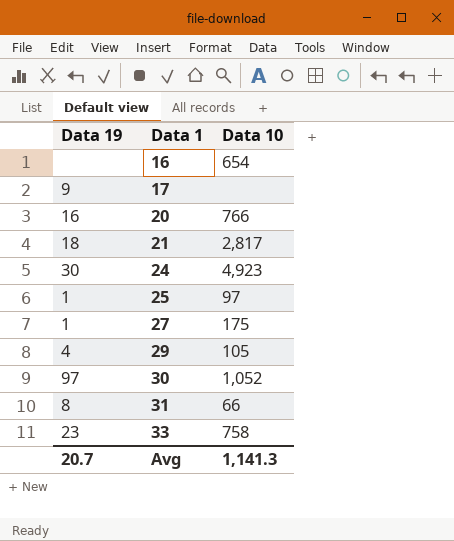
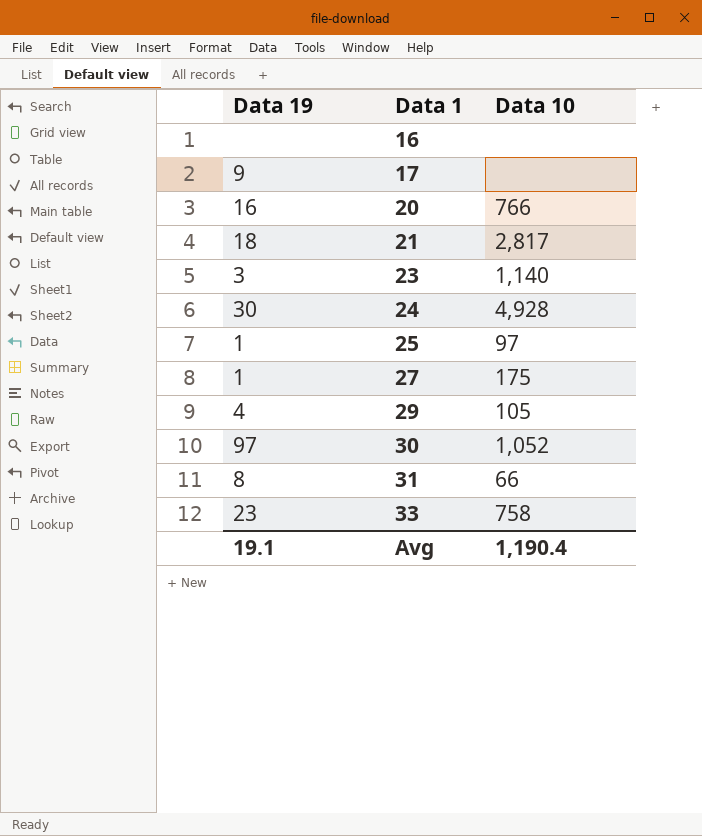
16 | Data 10: 654 -> none
row 23: none -> 3 | 1,140
24 | Data 10: 4,923 -> 4,928
Avg | Data 19: 20.7 -> 19.1
Avg | Data 10: 1,141.3 -> 1,190.4

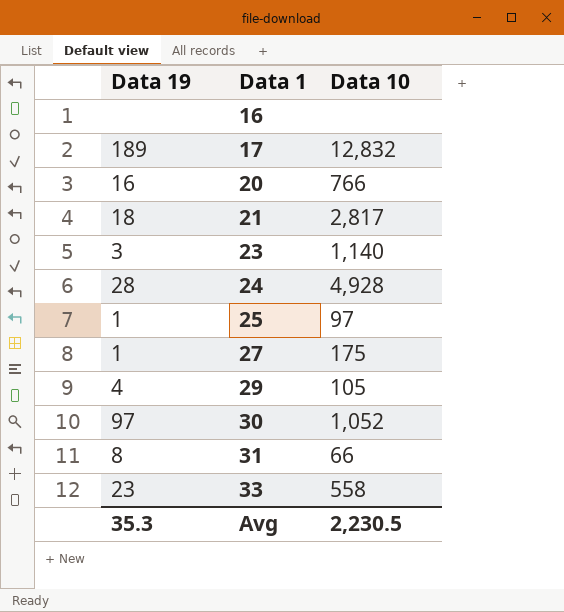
17 | Data 19: 9 -> 189
17 | Data 10: none -> 12,832
24 | Data 19: 30 -> 28
33 | Data 10: 758 -> 558
Avg | Data 19: 19.1 -> 35.3
Avg | Data 10: 1,190.4 -> 2,230.5

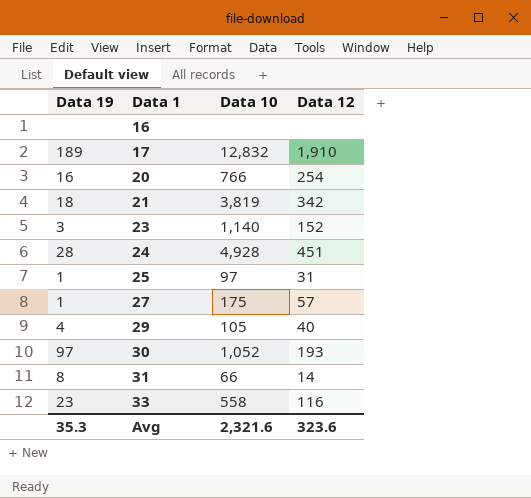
column Data 12 | position: none -> 4
21 | Data 10: 2,817 -> 3,819
Avg | Data 10: 2,230.5 -> 2,321.6

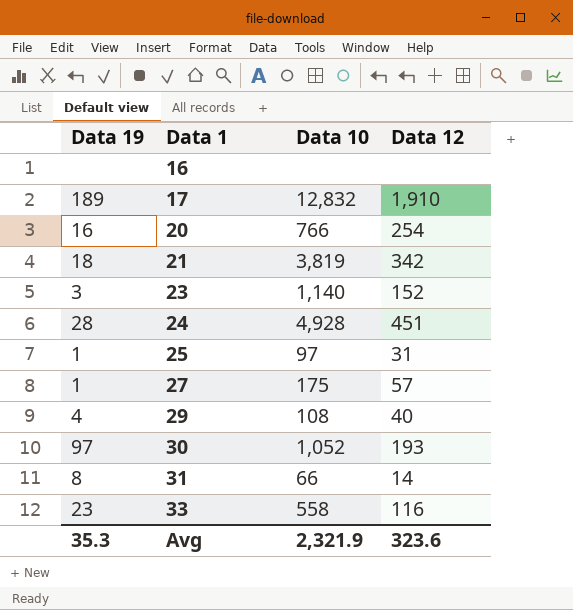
29 | Data 10: 105 -> 108
Avg | Data 10: 2,321.6 -> 2,321.9

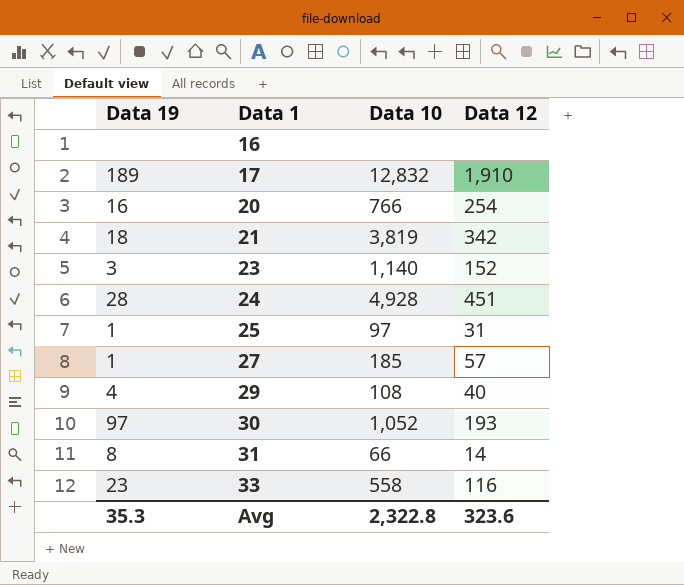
27 | Data 10: 175 -> 185
Avg | Data 10: 2,321.9 -> 2,322.8

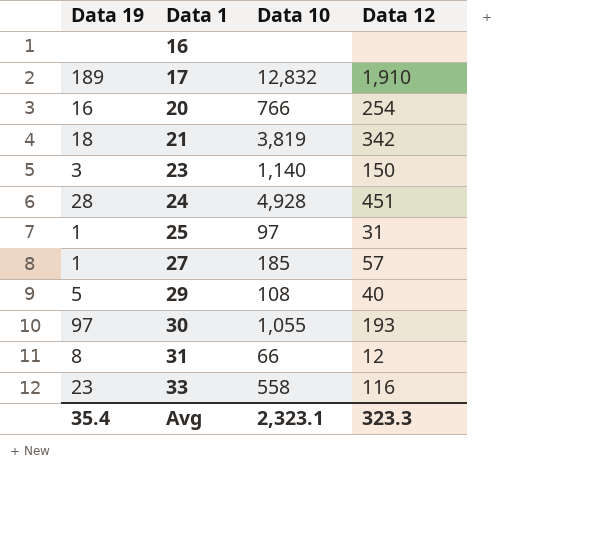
23 | Data 12: 152 -> 150
29 | Data 19: 4 -> 5
30 | Data 10: 1,052 -> 1,055
31 | Data 12: 14 -> 12
Avg | Data 19: 35.3 -> 35.4
Avg | Data 10: 2,322.8 -> 2,323.1
Avg | Data 12: 323.6 -> 323.3

